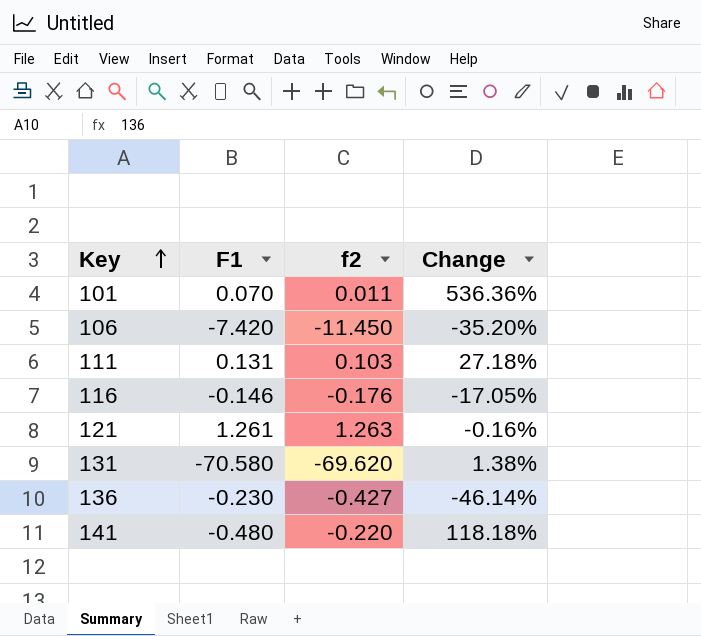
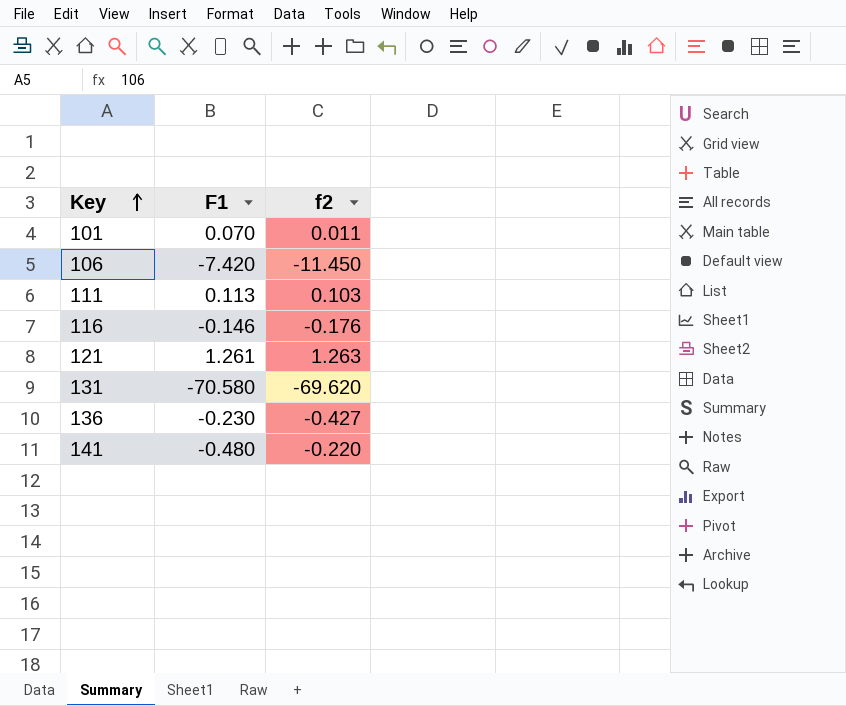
column Change | formula: ([F1] - [f2]) / [f2] -> none
111 | F1: 0.131 -> 0.113

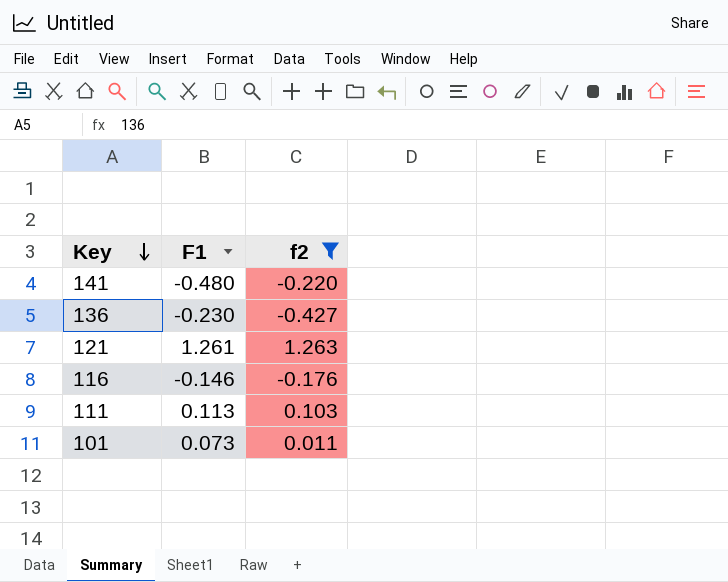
filter: none -> f2 >= -0.427
row order: Key ascending -> Key descending
101 | F1: 0.070 -> 0.073

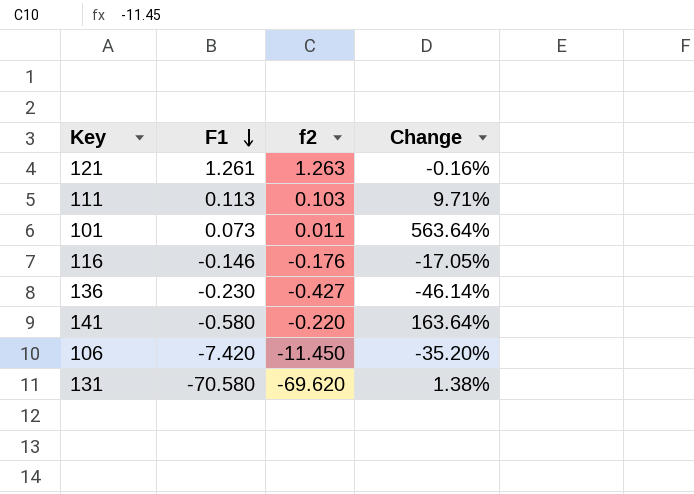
filter: f2 >= -0.427 -> none
row order: Key descending -> F1 descending
column Change | formula: none -> ([F1] - [f2]) / [f2]
141 | F1: -0.480 -> -0.580

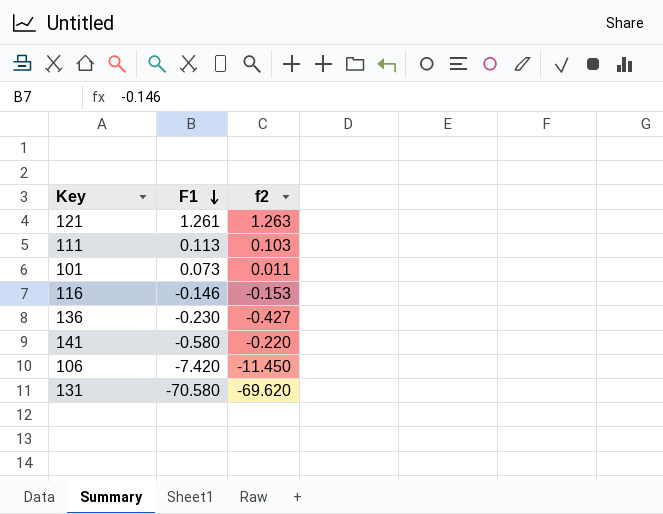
column Change | formula: ([F1] - [f2]) / [f2] -> none
116 | f2: -0.176 -> -0.153

